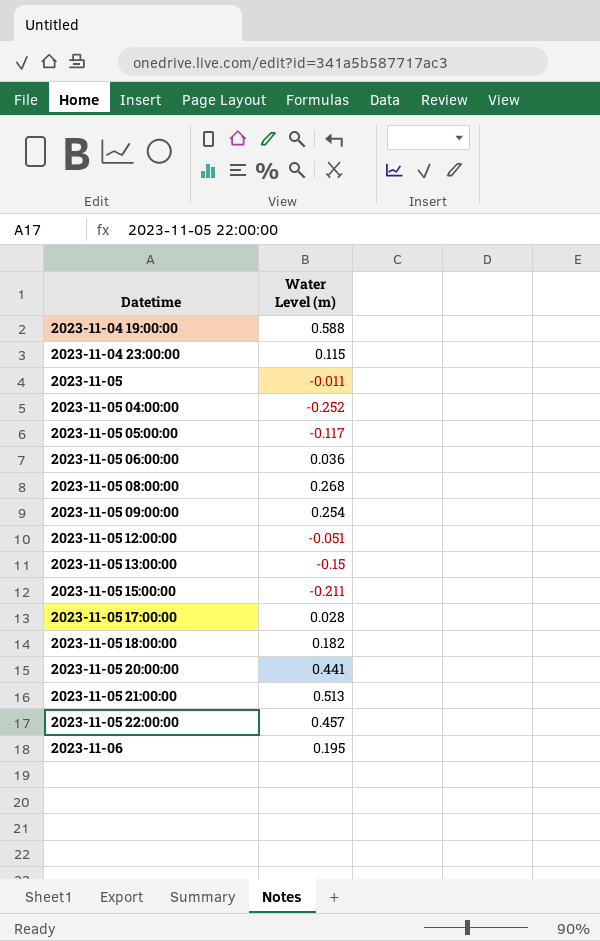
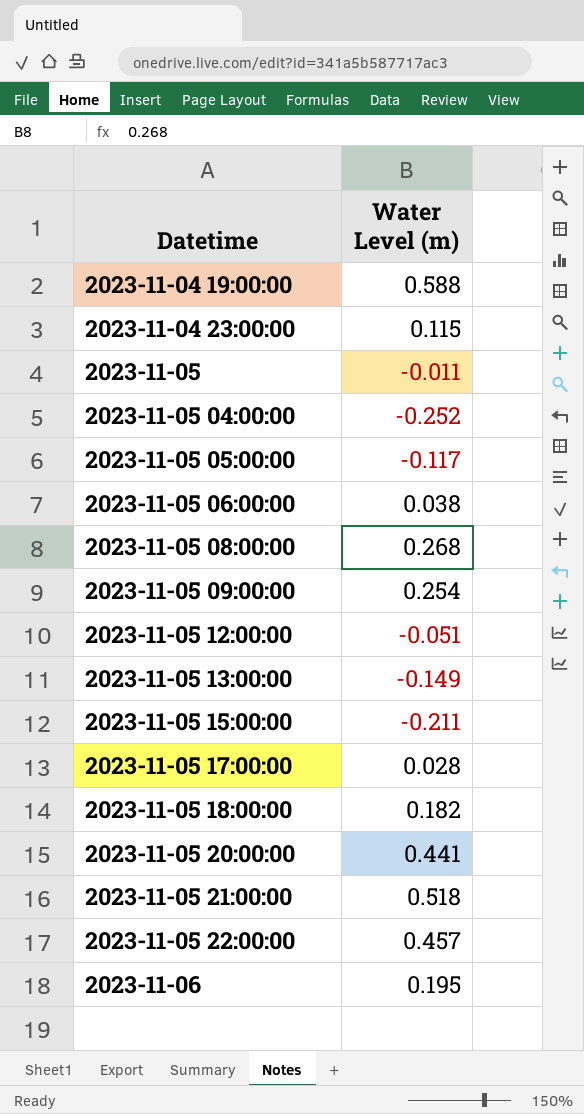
2023-11-05 06:00:00 | Water Level (m): 0.036 -> 0.038
2023-11-05 13:00:00 | Water Level (m): -0.15 -> -0.149
2023-11-05 21:00:00 | Water Level (m): 0.513 -> 0.518

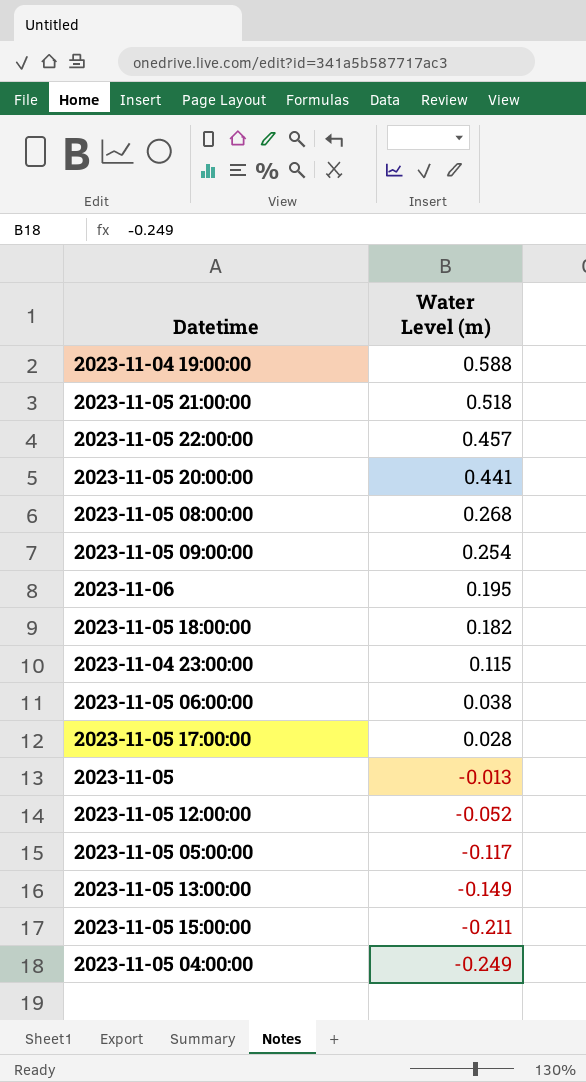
row order: Datetime ascending -> Water Level (m) descending
2023-11-05 | Water Level (m): -0.011 -> -0.013
2023-11-05 12:00:00 | Water Level (m): -0.051 -> -0.052
2023-11-05 04:00:00 | Water Level (m): -0.252 -> -0.249

